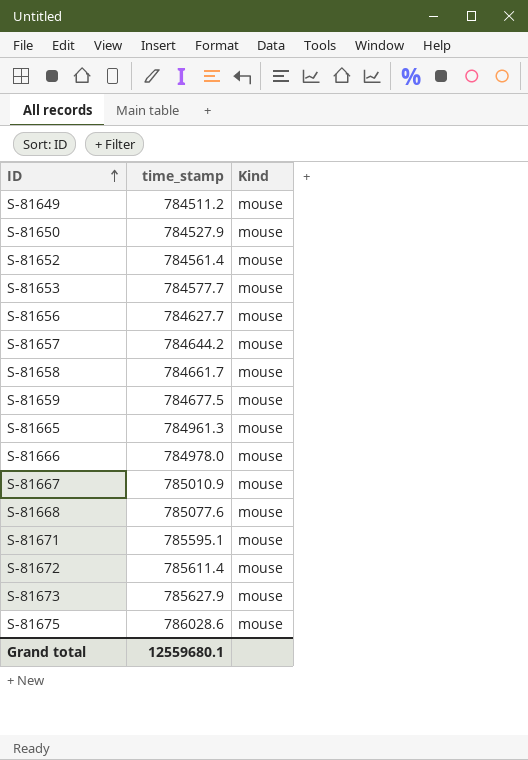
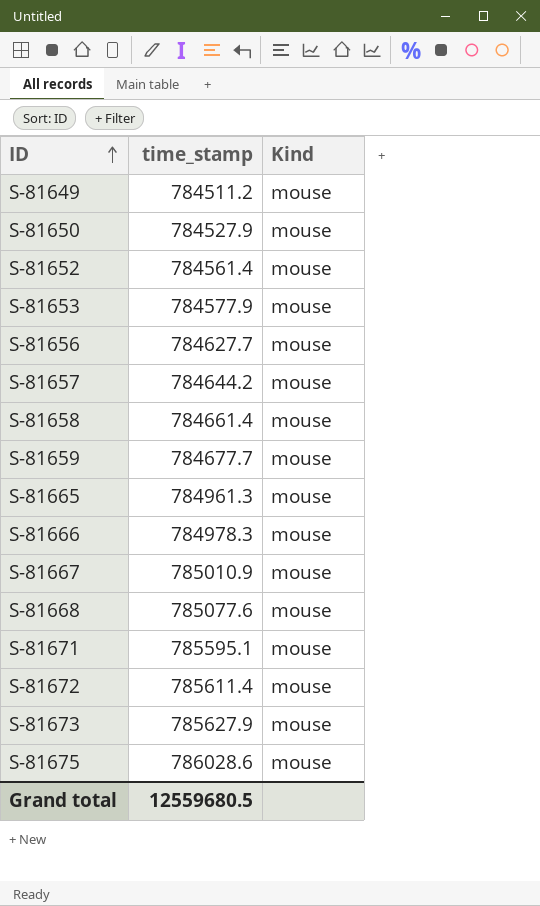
S-81653 | time_stamp: 784577.7 -> 784577.9
S-81658 | time_stamp: 784661.7 -> 784661.4
S-81659 | time_stamp: 784677.5 -> 784677.7
S-81666 | time_stamp: 784978.0 -> 784978.3
Grand total | time_stamp: 12559680.1 -> 12559680.5

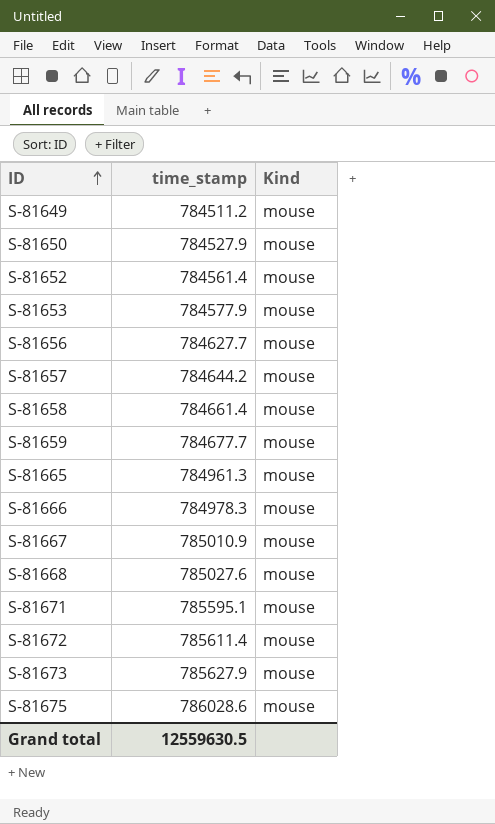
S-81668 | time_stamp: 785077.6 -> 785027.6
Grand total | time_stamp: 12559680.5 -> 12559630.5

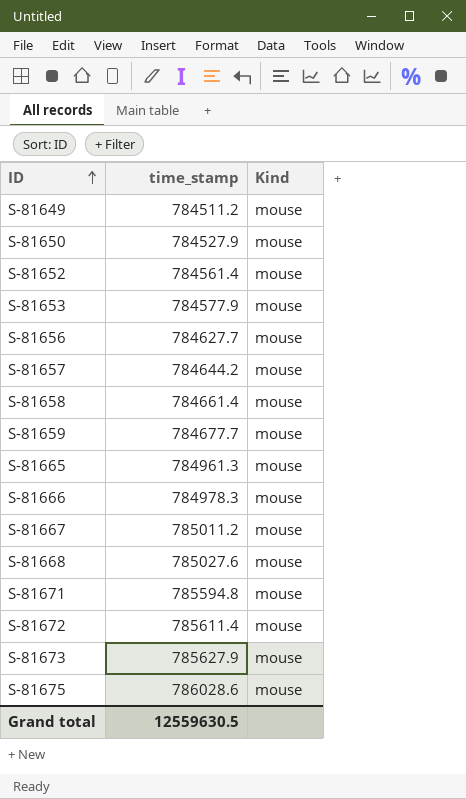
S-81667 | time_stamp: 785010.9 -> 785011.2
S-81671 | time_stamp: 785595.1 -> 785594.8

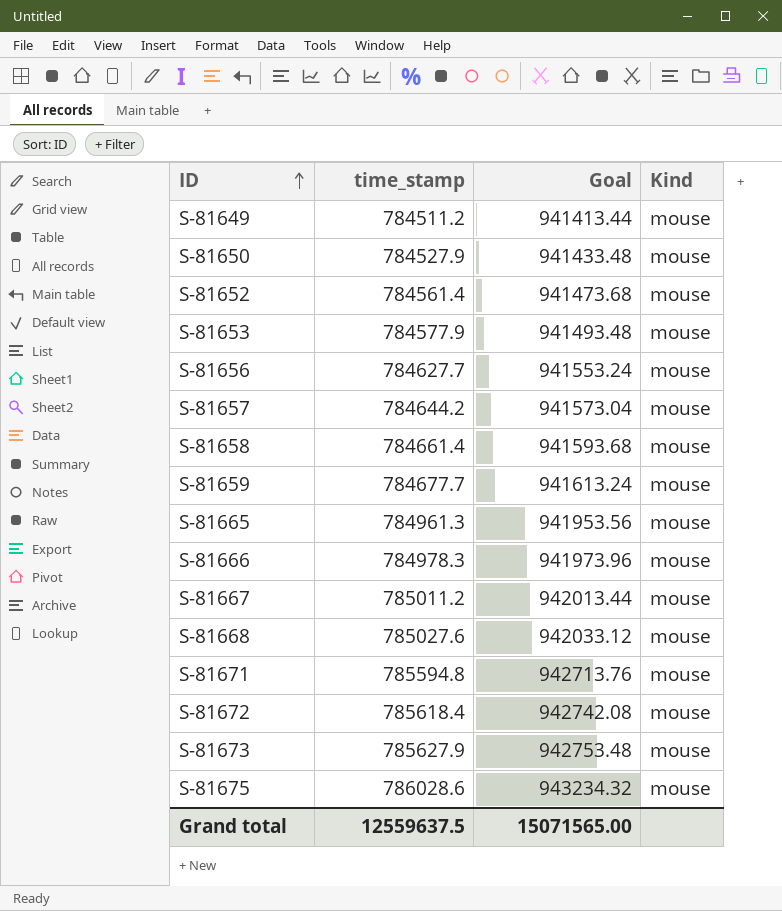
column Goal | formula: none -> [time_stamp] * 1.2
S-81672 | time_stamp: 785611.4 -> 785618.4
Grand total | time_stamp: 12559630.5 -> 12559637.5

